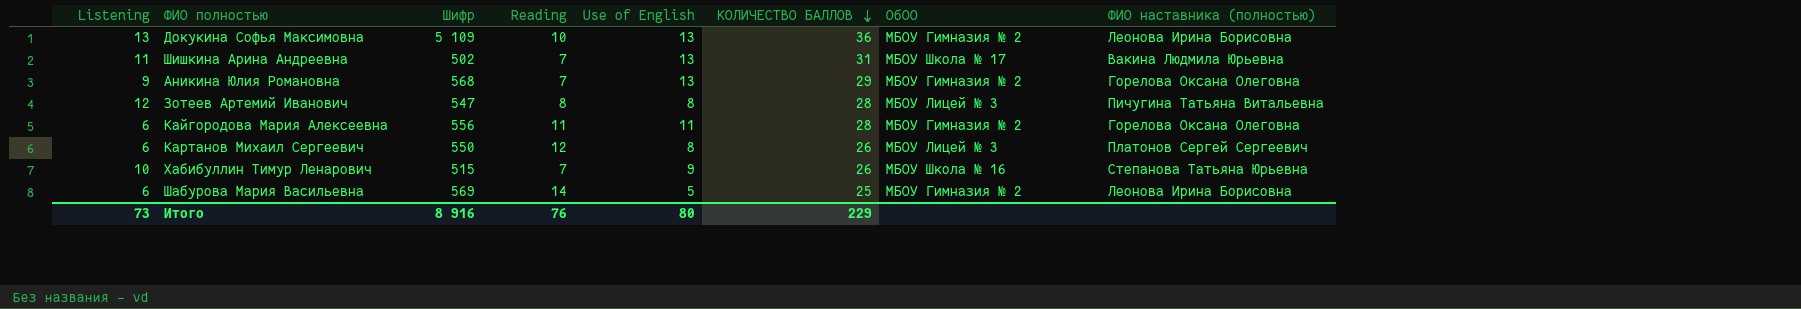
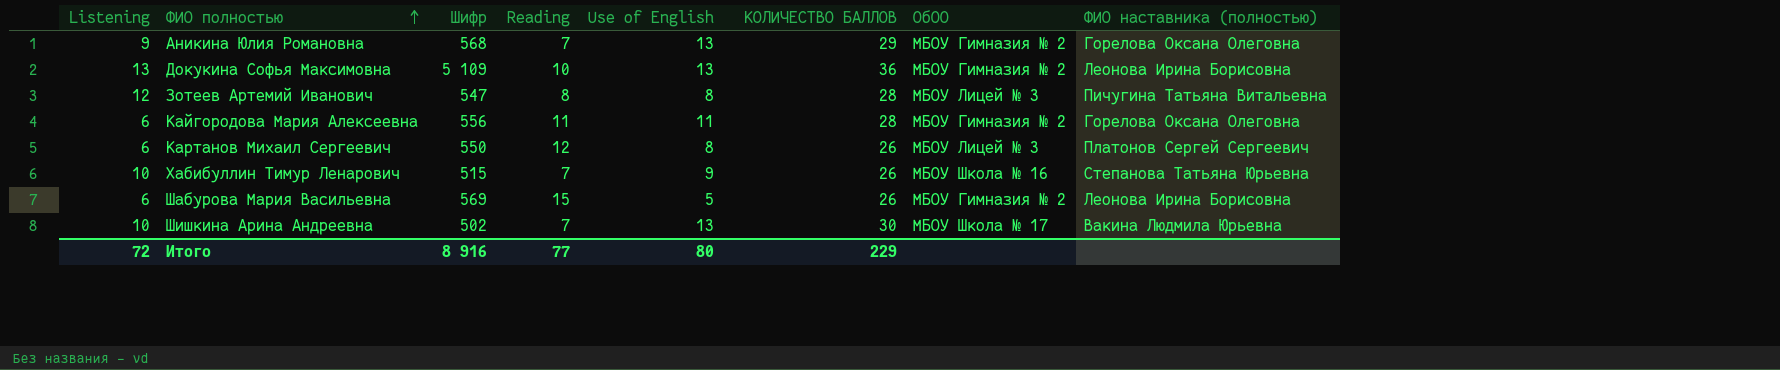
row order: КОЛИЧЕСТВО БАЛЛОВ descending -> ФИО полностью ascending
Шабурова Мария Васильевна | Reading: 14 -> 15
Шабурова Мария Васильевна | КОЛИЧЕСТВО БАЛЛОВ: 25 -> 26
Шишкина Арина Андреевна | Listening: 11 -> 10
Шишкина Арина Андреевна | КОЛИЧЕСТВО БАЛЛОВ: 31 -> 30
Итого | Listening: 73 -> 72
Итого | Reading: 76 -> 77

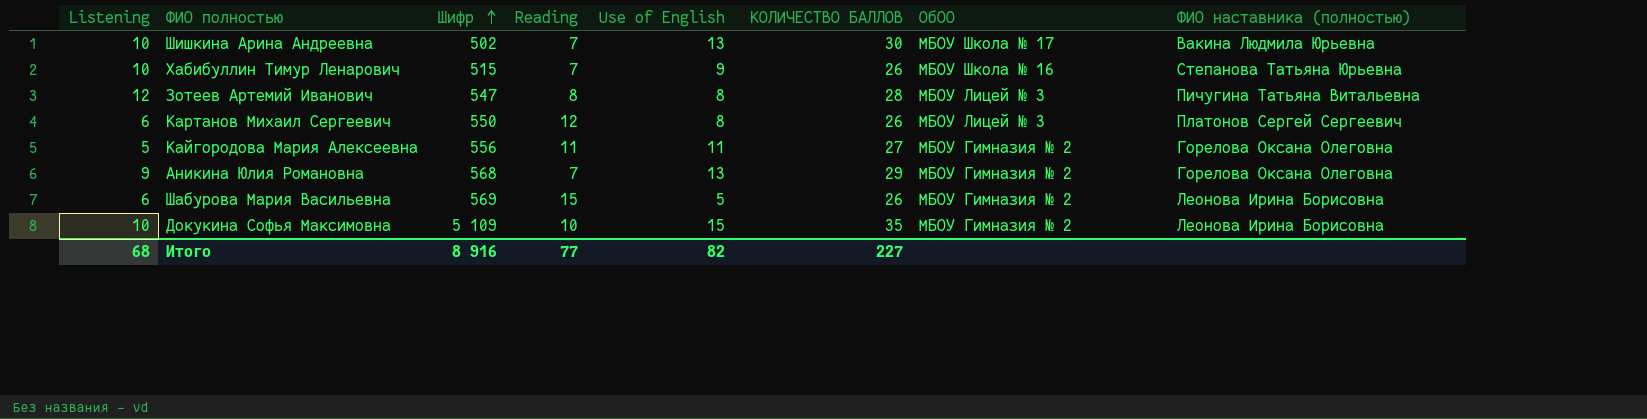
row order: ФИО полностью ascending -> Шифр ascending
Кайгородова Мария Алексеевна | Listening: 6 -> 5
Кайгородова Мария Алексеевна | КОЛИЧЕСТВО БАЛЛОВ: 28 -> 27
Докукина Софья Максимовна | Listening: 13 -> 10
Докукина Софья Максимовна | Use of English: 13 -> 15
Докукина Софья Максимовна | КОЛИЧЕСТВО БАЛЛОВ: 36 -> 35
Итого | Listening: 72 -> 68
Итого | Use of English: 80 -> 82
Итого | КОЛИЧЕСТВО БАЛЛОВ: 229 -> 227

